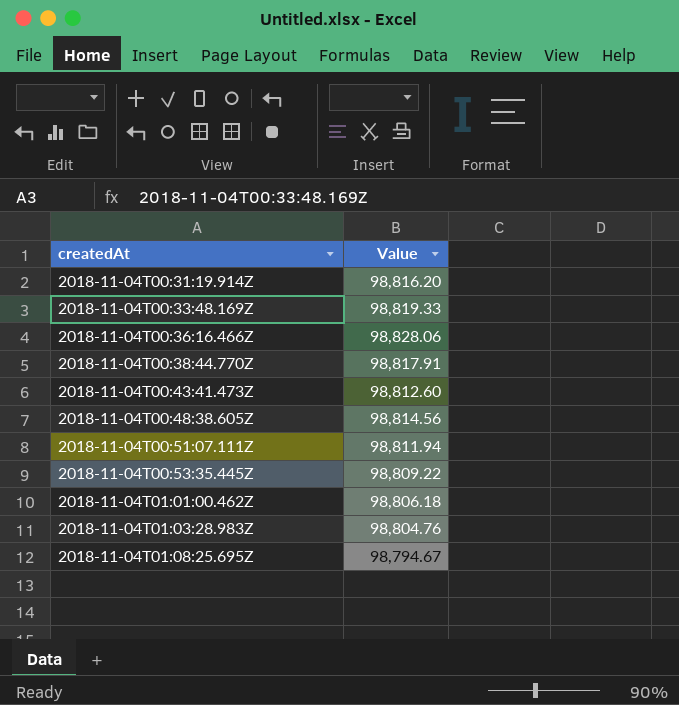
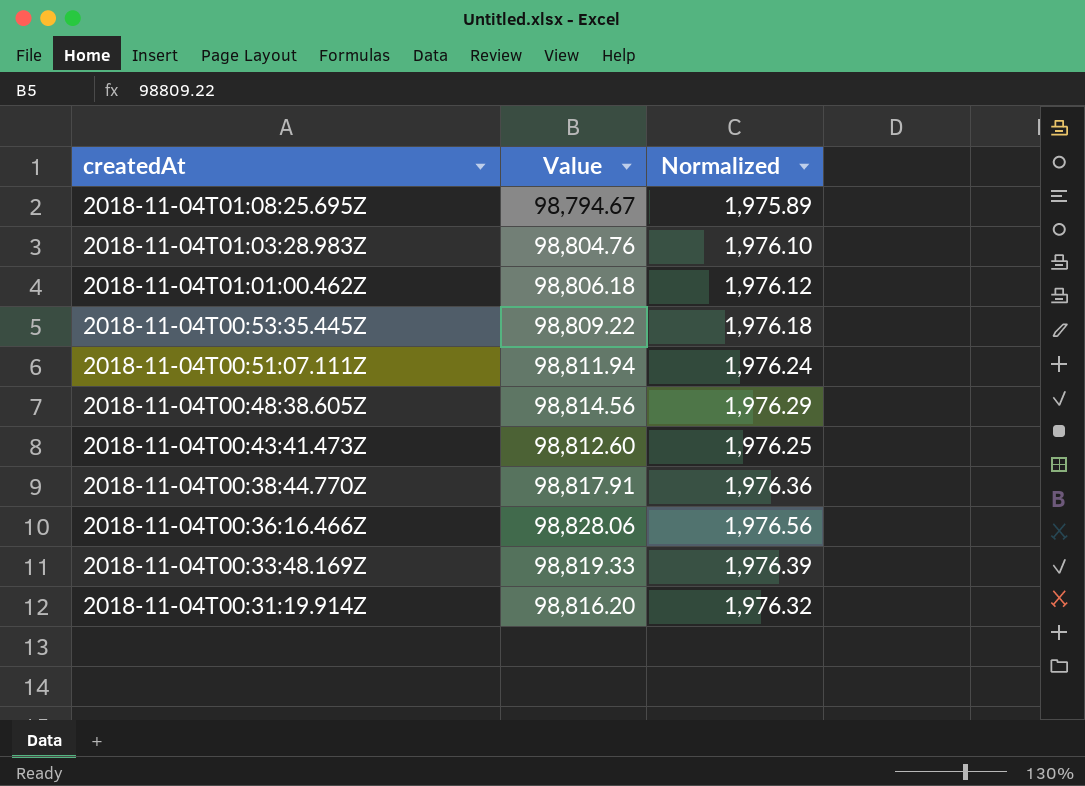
row order: createdAt ascending -> createdAt descending
column Normalized | formula: none -> [Value] * 0.02

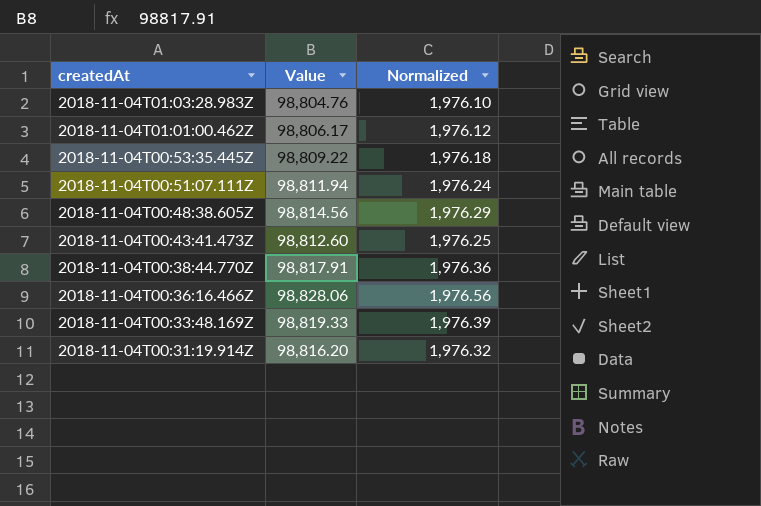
row 2018-11-04T01:08:25.695Z: 98,794.67 | 1,975.89 -> none
2018-11-04T01:01:00.462Z | Value: 98,806.18 -> 98,806.17

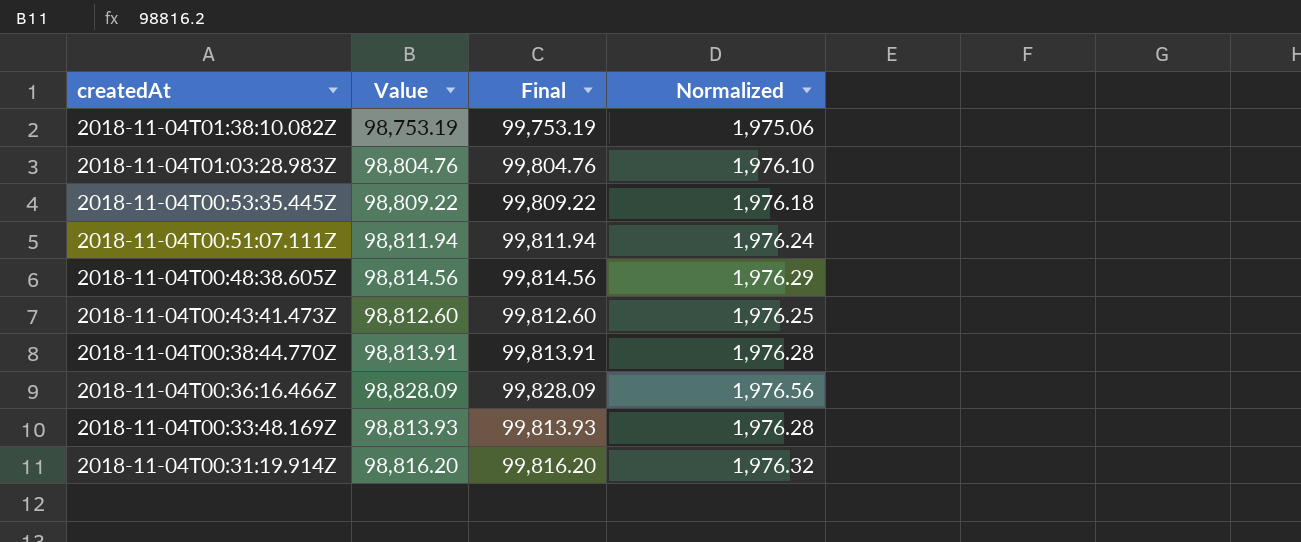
column Final | formula: none -> [Value] + 1000
row 2018-11-04T01:01:00.462Z: 98,806.17 | 1,976.12 -> none
row 2018-11-04T01:38:10.082Z: none -> 98,753.19 | 99,753.19 | 1,975.06
2018-11-04T00:38:44.770Z | Value: 98,817.91 -> 98,813.91
2018-11-04T00:38:44.770Z | Normalized: 1,976.36 -> 1,976.28
2018-11-04T00:36:16.466Z | Value: 98,828.06 -> 98,828.09
2018-11-04T00:33:48.169Z | Value: 98,819.33 -> 98,813.93
2018-11-04T00:33:48.169Z | Normalized: 1,976.39 -> 1,976.28

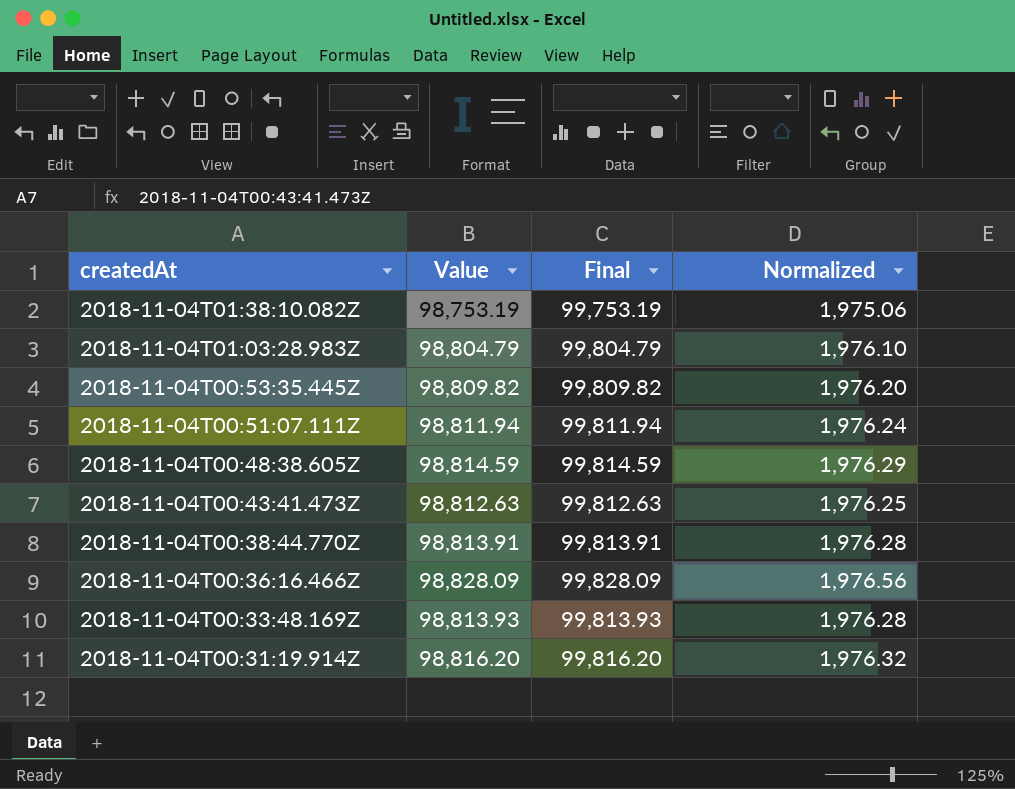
2018-11-04T01:03:28.983Z | Value: 98,804.76 -> 98,804.79
2018-11-04T01:03:28.983Z | Final: 99,804.76 -> 99,804.79
2018-11-04T00:53:35.445Z | Value: 98,809.22 -> 98,809.82
2018-11-04T00:53:35.445Z | Final: 99,809.22 -> 99,809.82
2018-11-04T00:53:35.445Z | Normalized: 1,976.18 -> 1,976.20
2018-11-04T00:48:38.605Z | Value: 98,814.56 -> 98,814.59
2018-11-04T00:48:38.605Z | Final: 99,814.56 -> 99,814.59
2018-11-04T00:43:41.473Z | Value: 98,812.60 -> 98,812.63
2018-11-04T00:43:41.473Z | Final: 99,812.60 -> 99,812.63

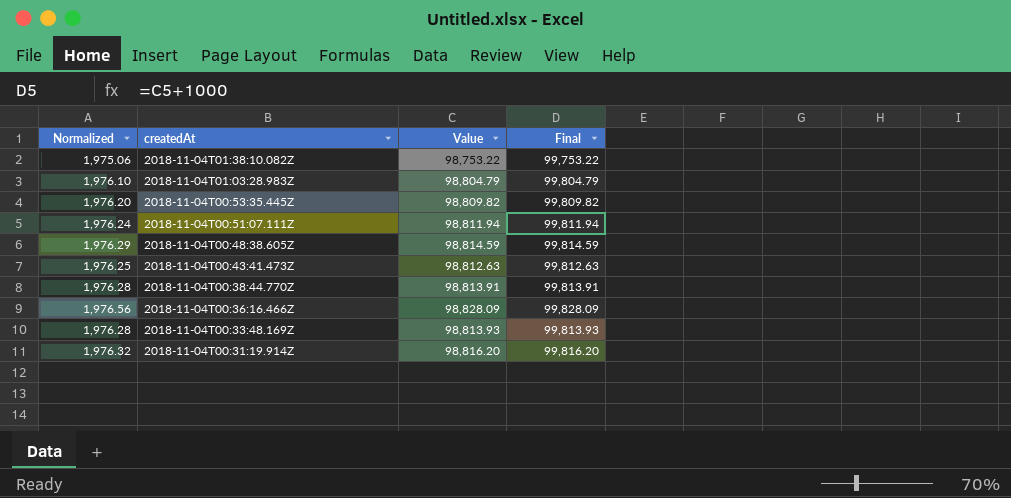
column Normalized | position: 4 -> 1
2018-11-04T01:38:10.082Z | Value: 98,753.19 -> 98,753.22
2018-11-04T01:38:10.082Z | Final: 99,753.19 -> 99,753.22

